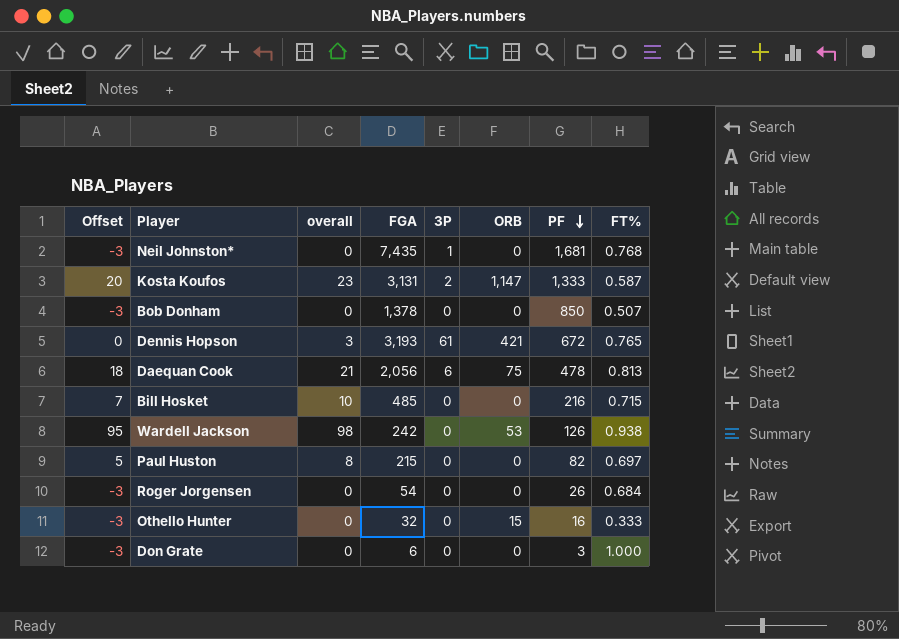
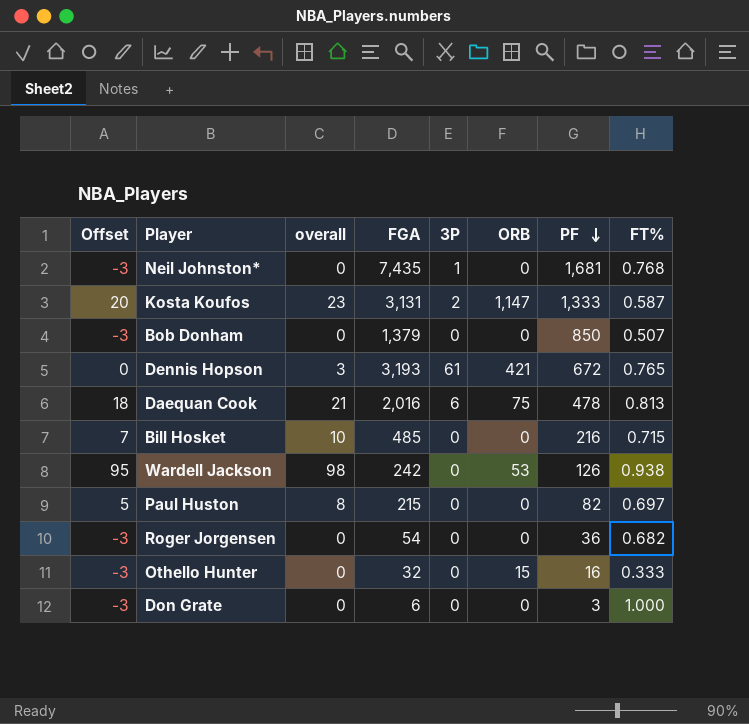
Bob Donham | FGA: 1,378 -> 1,379
Daequan Cook | FGA: 2,056 -> 2,016
Roger Jorgensen | PF: 26 -> 36
Roger Jorgensen | FT%: 0.684 -> 0.682

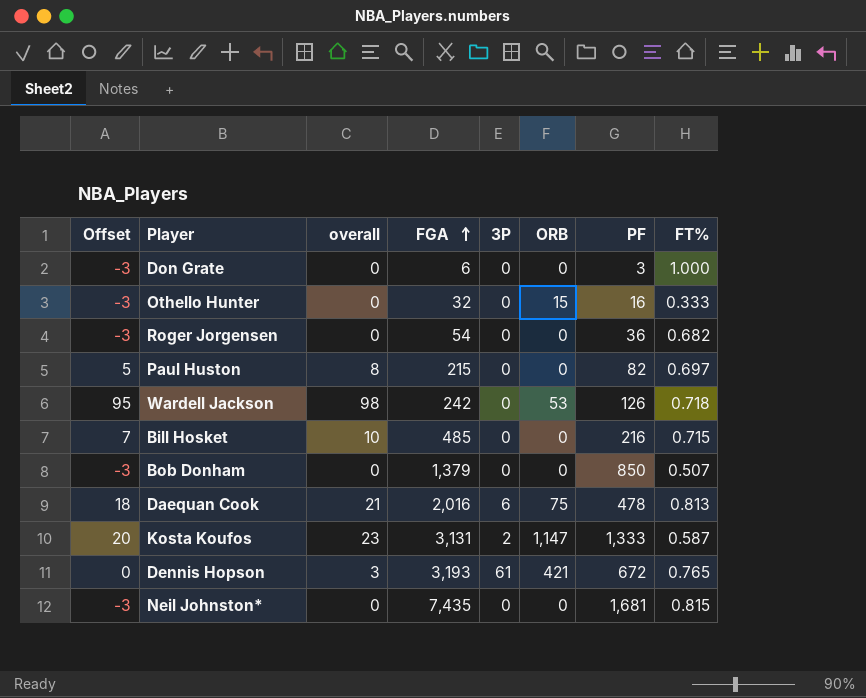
row order: PF descending -> FGA ascending
Wardell Jackson | FT%: 0.938 -> 0.718
Neil Johnston* | 3P: 1 -> 0
Neil Johnston* | FT%: 0.768 -> 0.815

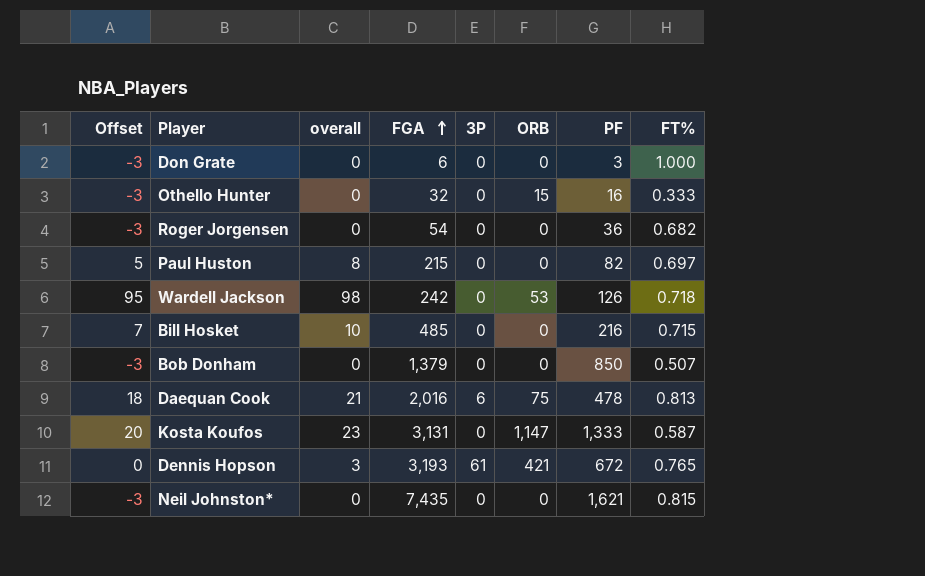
Kosta Koufos | 3P: 2 -> 0
Neil Johnston* | PF: 1,681 -> 1,621

